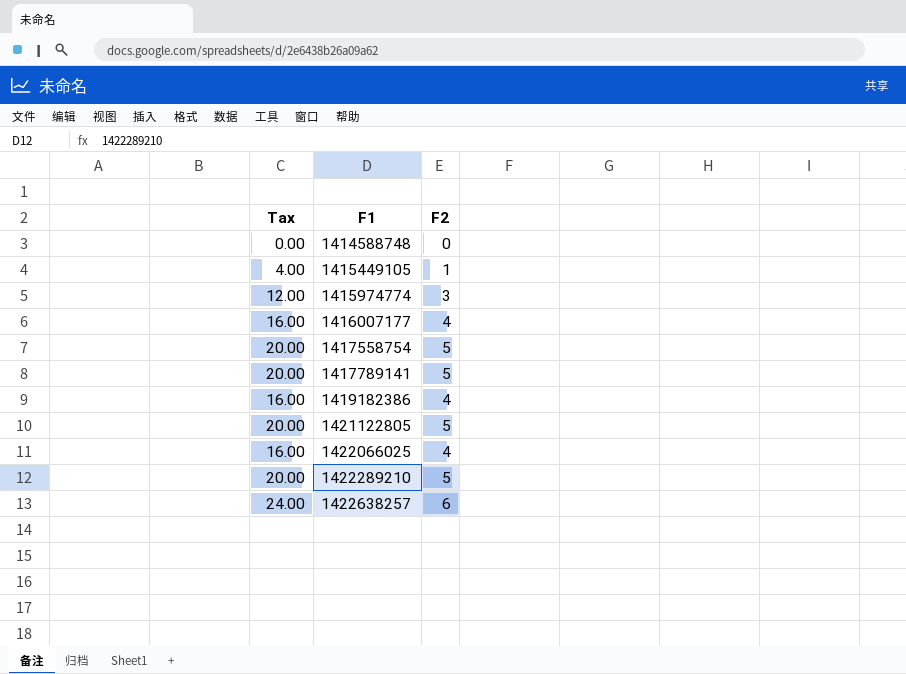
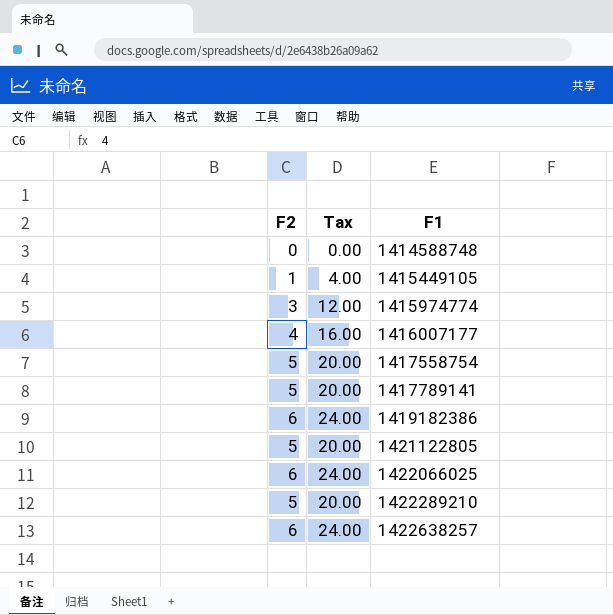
column F2 | position: 3 -> 1
1419182386 | F2: 4 -> 6
1419182386 | Tax: 16.00 -> 24.00
1422066025 | F2: 4 -> 6
1422066025 | Tax: 16.00 -> 24.00

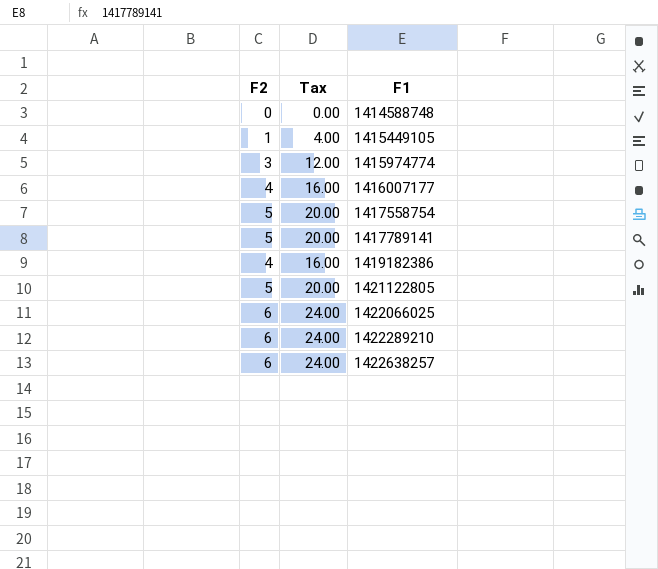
1419182386 | F2: 6 -> 4
1419182386 | Tax: 24.00 -> 16.00
1422289210 | F2: 5 -> 6
1422289210 | Tax: 20.00 -> 24.00

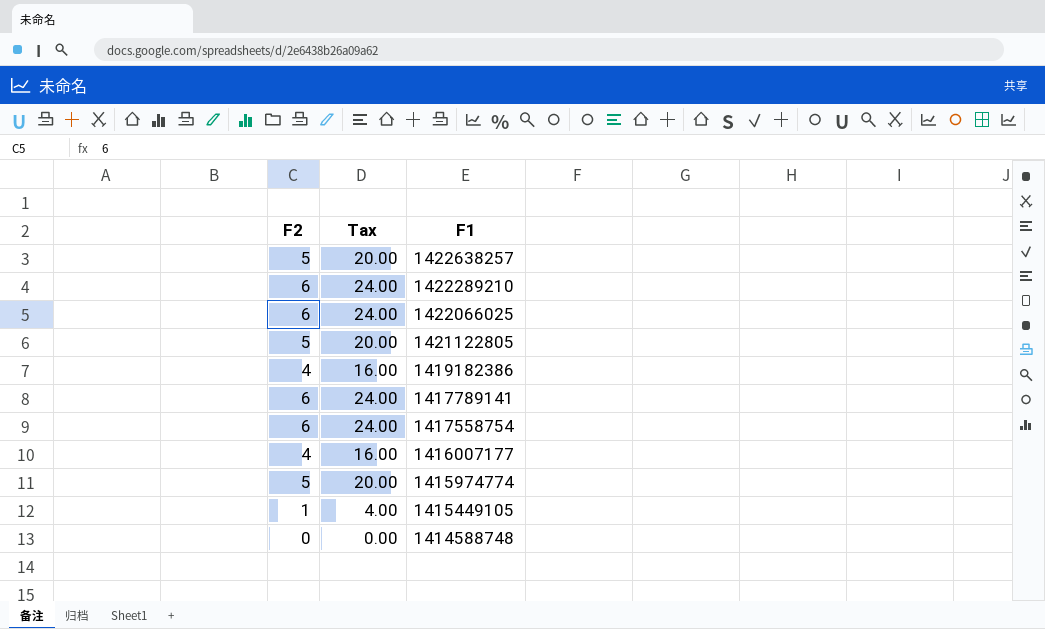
row order: F1 ascending -> F1 descending
1422638257 | F2: 6 -> 5
1422638257 | Tax: 24.00 -> 20.00
1417789141 | F2: 5 -> 6
1417789141 | Tax: 20.00 -> 24.00
1417558754 | F2: 5 -> 6
1417558754 | Tax: 20.00 -> 24.00
1415974774 | F2: 3 -> 5
1415974774 | Tax: 12.00 -> 20.00

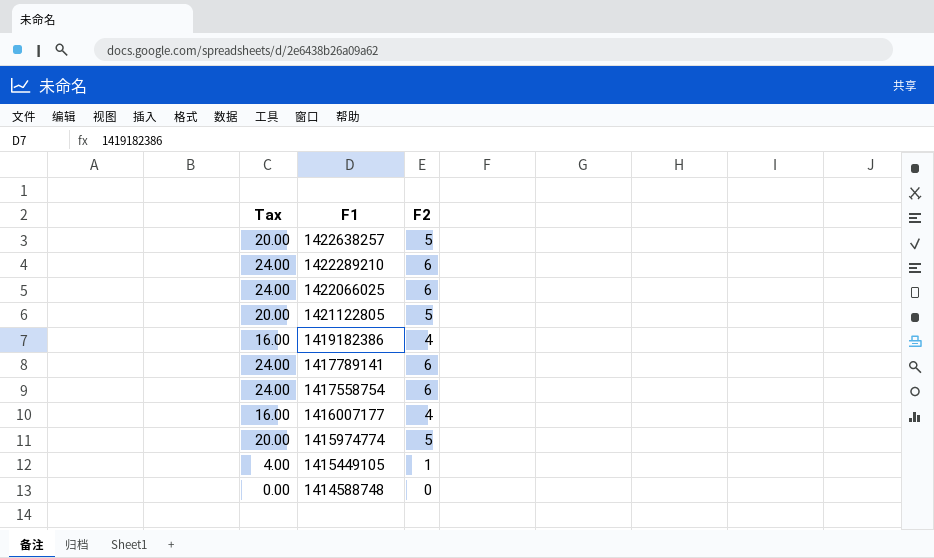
column F2 | position: 1 -> 3

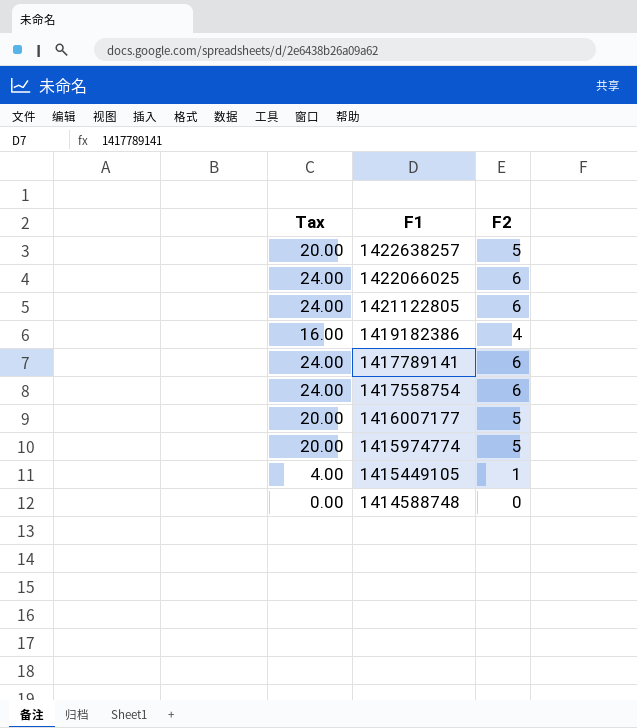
row 1422289210: 24.00 | 6 -> none
1421122805 | Tax: 20.00 -> 24.00
1421122805 | F2: 5 -> 6
1416007177 | Tax: 16.00 -> 20.00
1416007177 | F2: 4 -> 5

